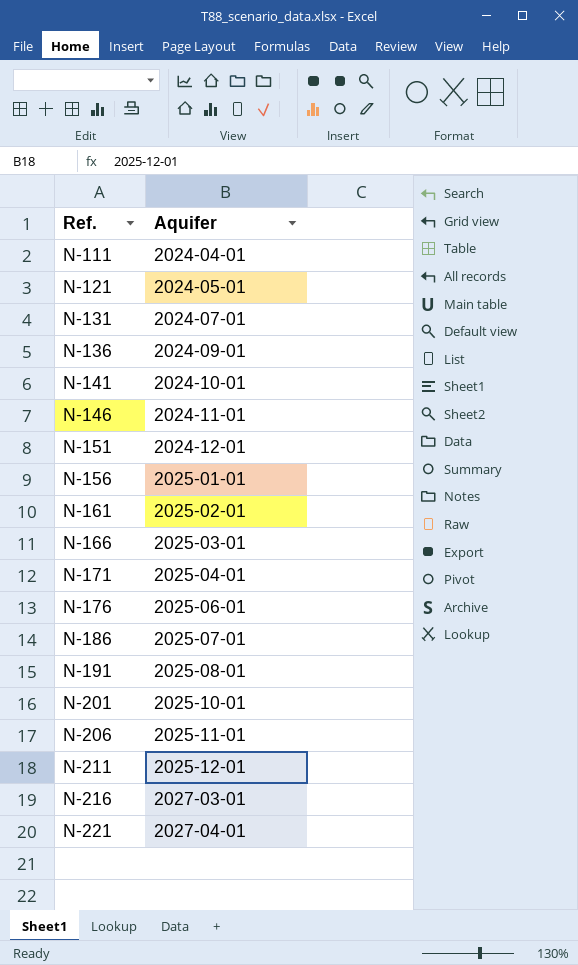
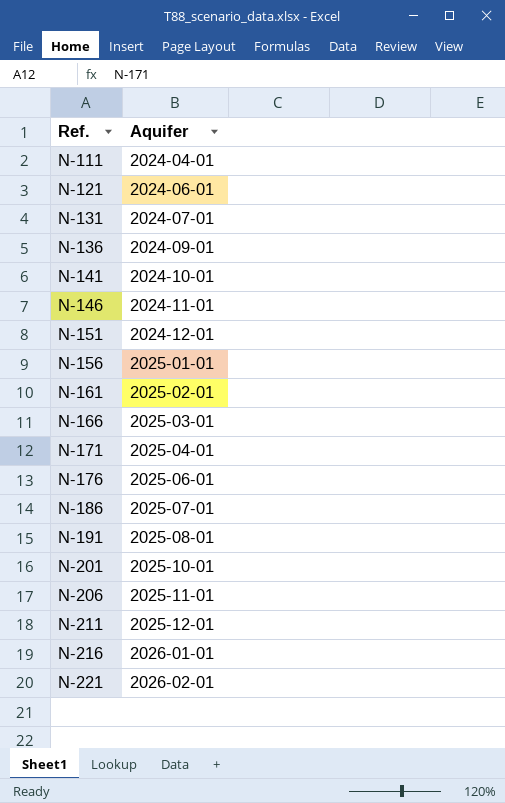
N-121 | Aquifer: 2024-05-01 -> 2024-06-01
N-216 | Aquifer: 2027-03-01 -> 2026-01-01
N-221 | Aquifer: 2027-04-01 -> 2026-02-01

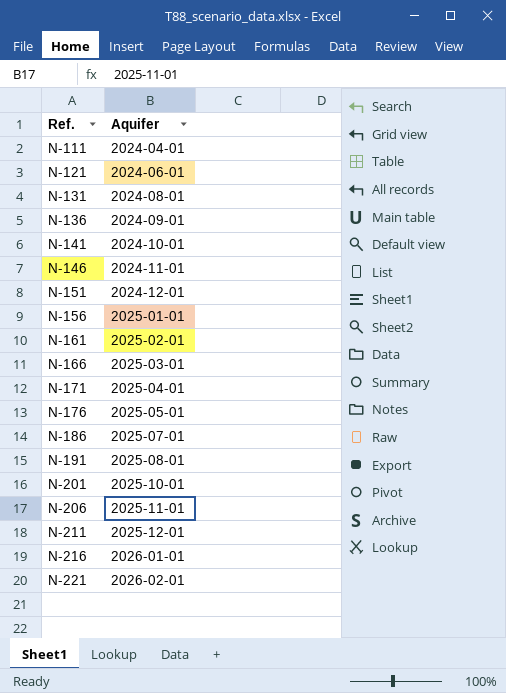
N-131 | Aquifer: 2024-07-01 -> 2024-08-01
N-176 | Aquifer: 2025-06-01 -> 2025-05-01

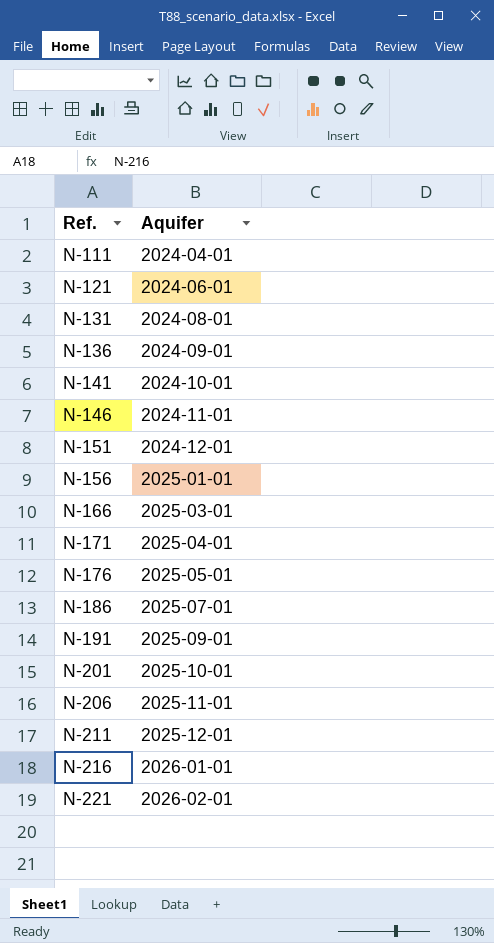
row N-161: 2025-02-01 -> none
N-191 | Aquifer: 2025-08-01 -> 2025-09-01

